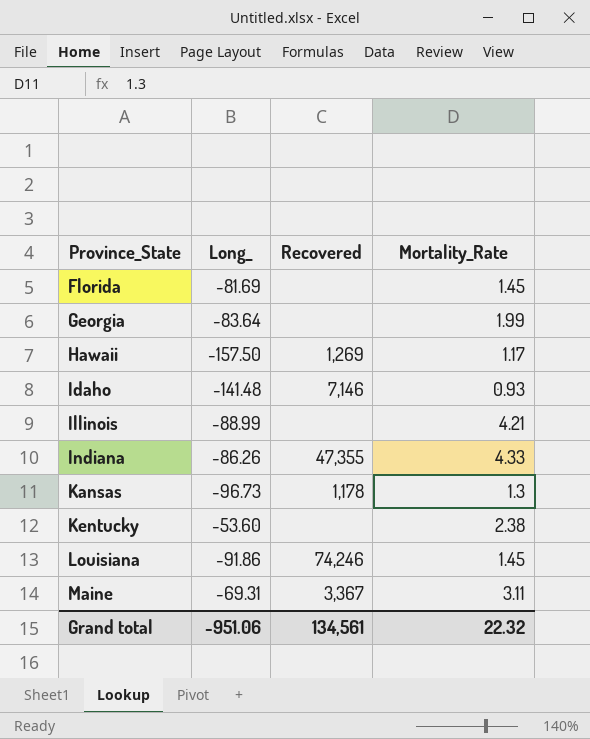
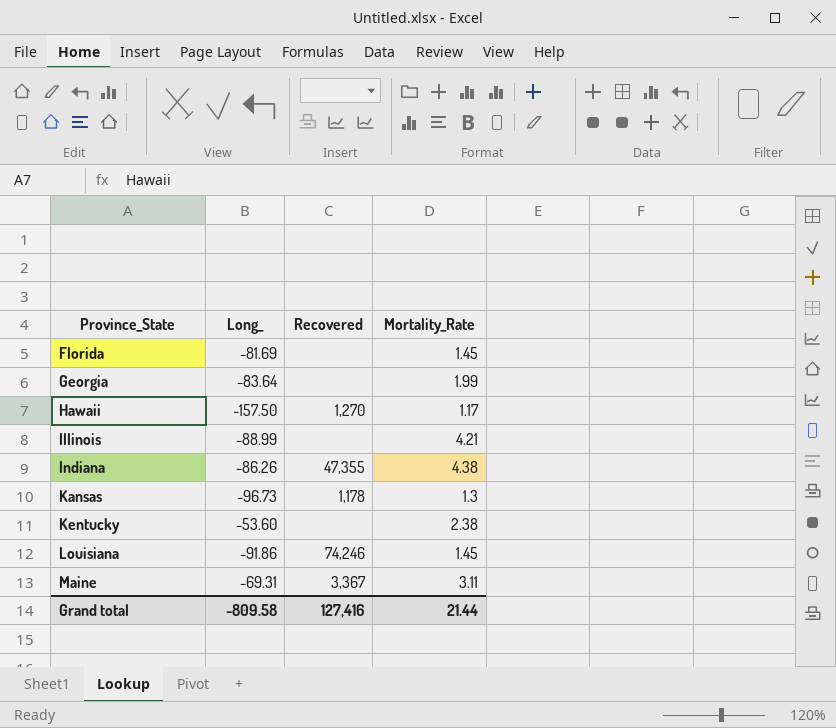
row Idaho: -141.48 | 7,146 | 0.93 -> none
Hawaii | Recovered: 1,269 -> 1,270
Indiana | Mortality_Rate: 4.33 -> 4.38
Grand total | Long_: -951.06 -> -809.58
Grand total | Recovered: 134,561 -> 127,416
Grand total | Mortality_Rate: 22.32 -> 21.44

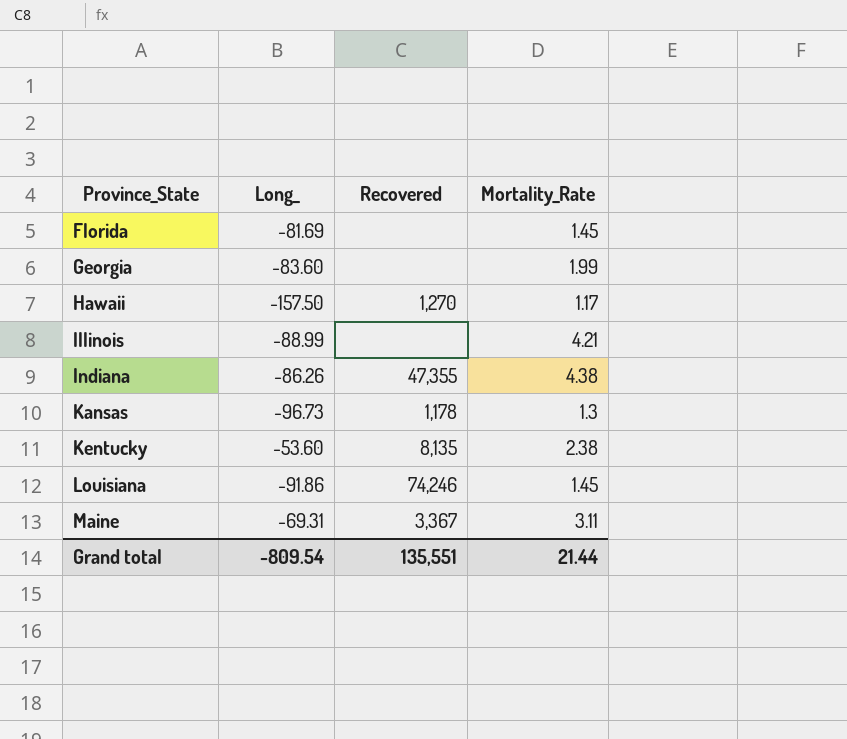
Georgia | Long_: -83.64 -> -83.60
Kentucky | Recovered: none -> 8,135
Grand total | Long_: -809.58 -> -809.54
Grand total | Recovered: 127,416 -> 135,551

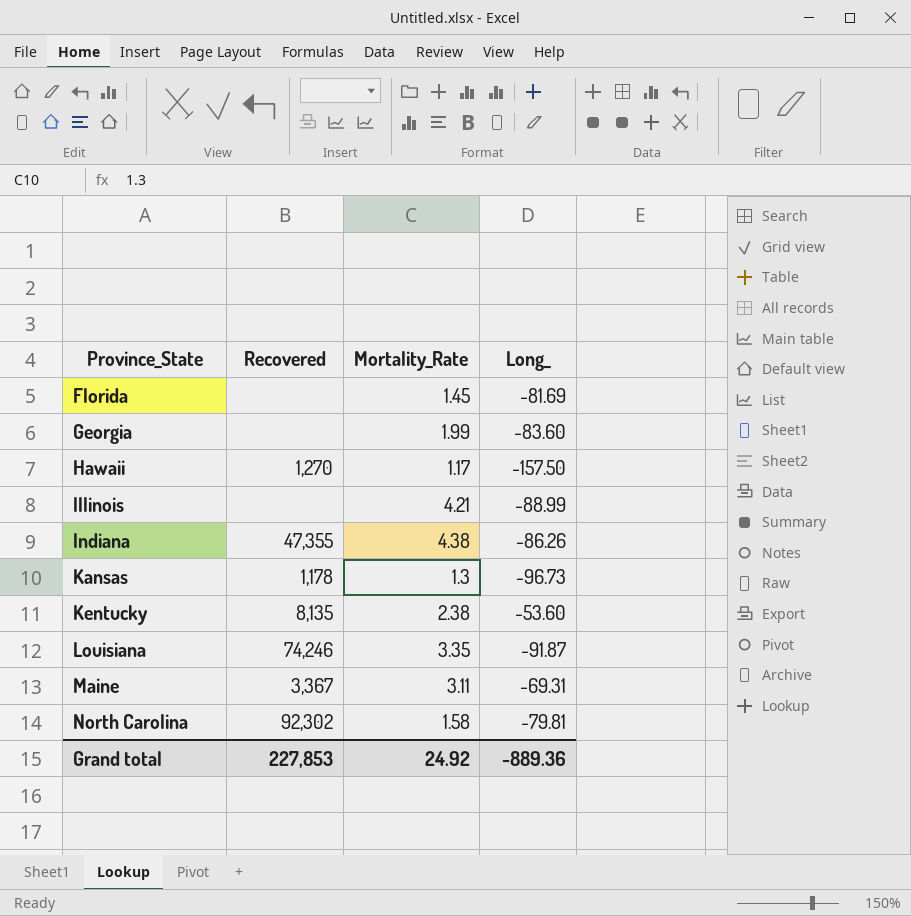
column Long_ | position: 2 -> 4
Louisiana | Mortality_Rate: 1.45 -> 3.35
Louisiana | Long_: -91.86 -> -91.87
row North Carolina: none -> 92,302 | 1.58 | -79.81
Grand total | Recovered: 135,551 -> 227,853
Grand total | Mortality_Rate: 21.44 -> 24.92
Grand total | Long_: -809.54 -> -889.36

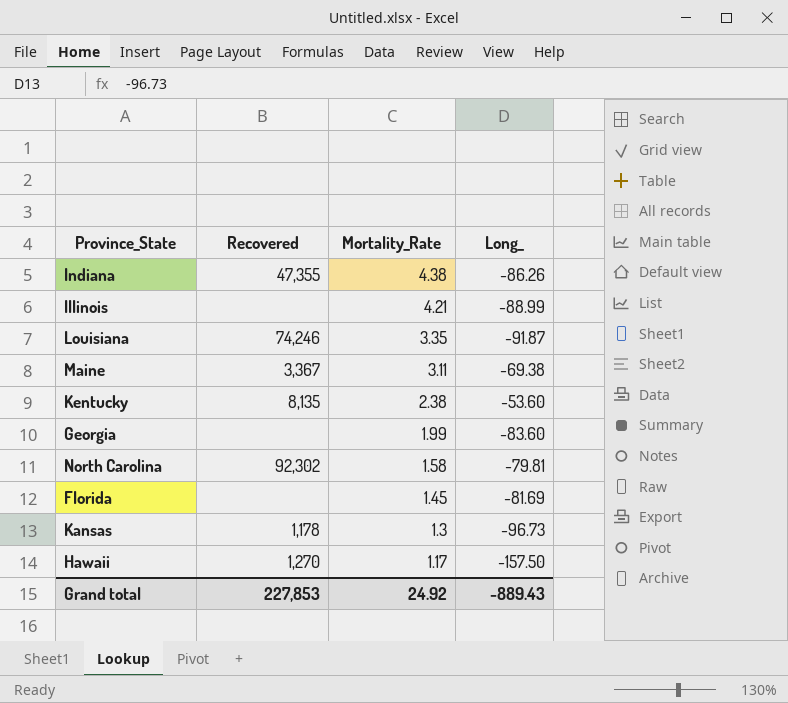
row order: Province_State ascending -> Mortality_Rate descending
Maine | Long_: -69.31 -> -69.38
Grand total | Long_: -889.36 -> -889.43

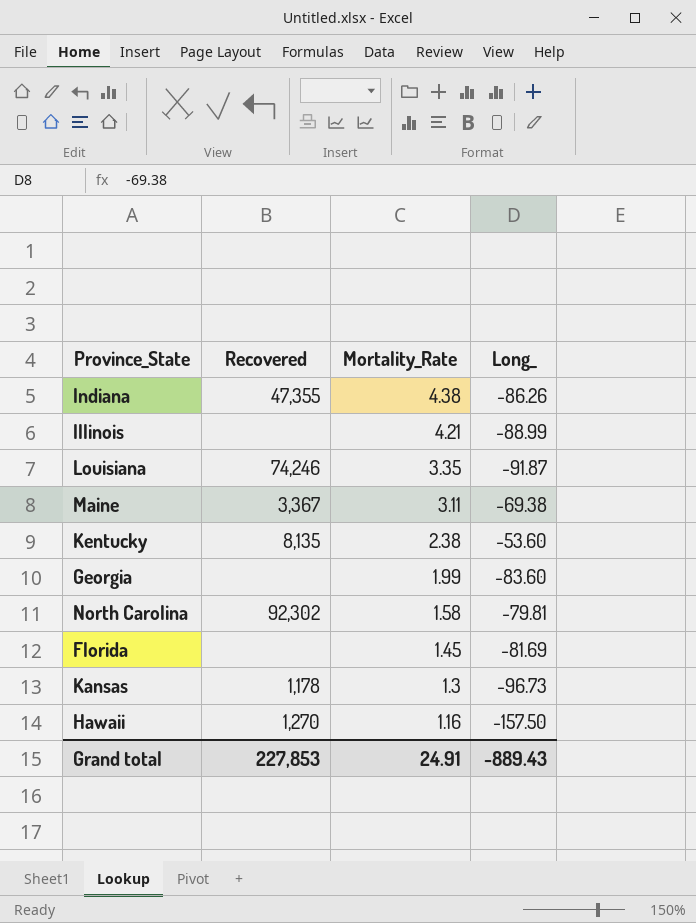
Hawaii | Mortality_Rate: 1.17 -> 1.16
Grand total | Mortality_Rate: 24.92 -> 24.91

